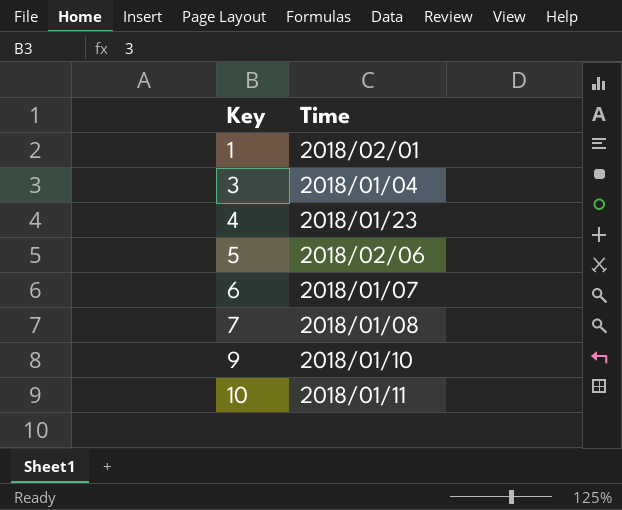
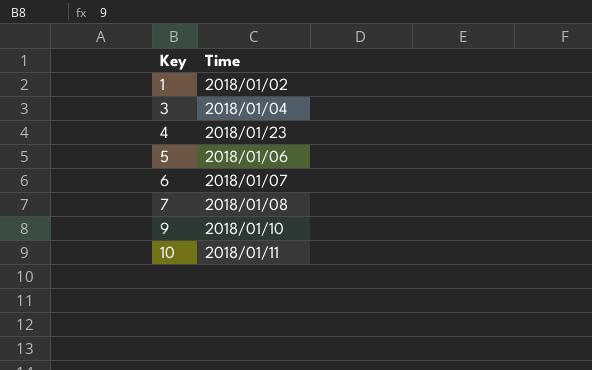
1 | Time: 2018/02/01 -> 2018/01/02
5 | Time: 2018/02/06 -> 2018/01/06

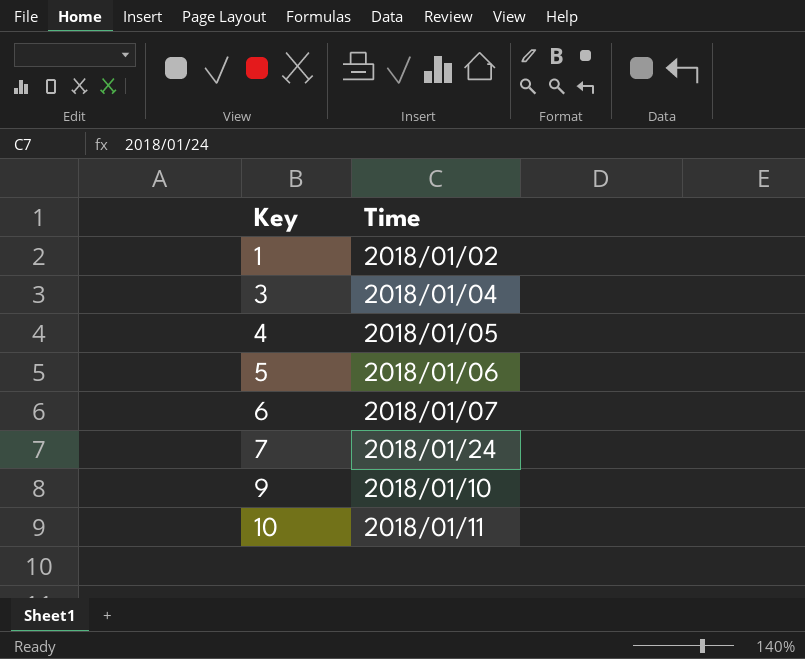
4 | Time: 2018/01/23 -> 2018/01/05
7 | Time: 2018/01/08 -> 2018/01/24

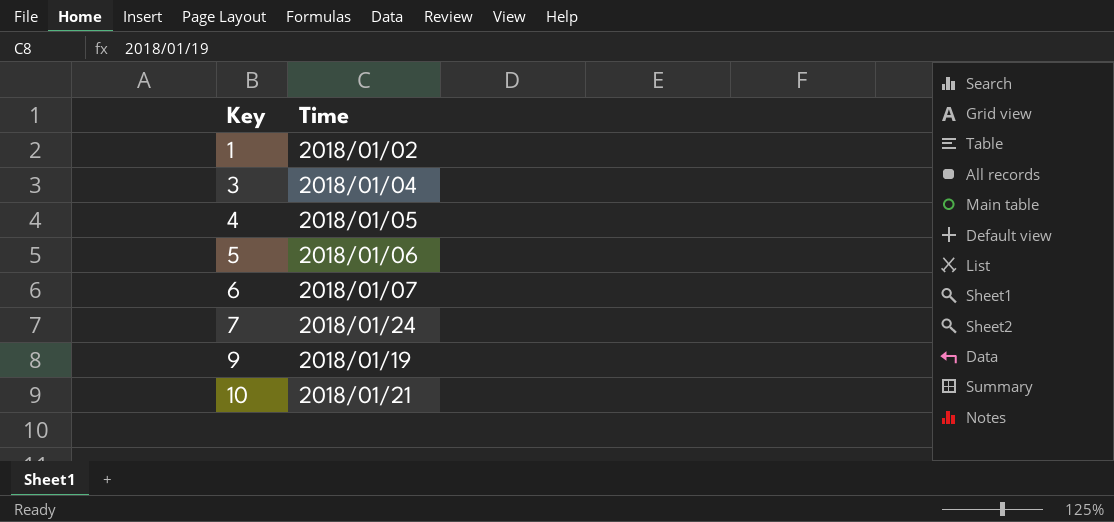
9 | Time: 2018/01/10 -> 2018/01/19
10 | Time: 2018/01/11 -> 2018/01/21

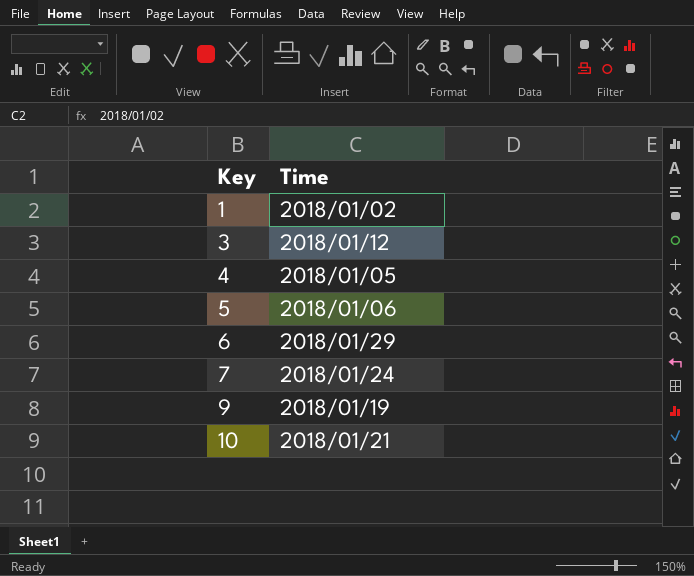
3 | Time: 2018/01/04 -> 2018/01/12
6 | Time: 2018/01/07 -> 2018/01/29

